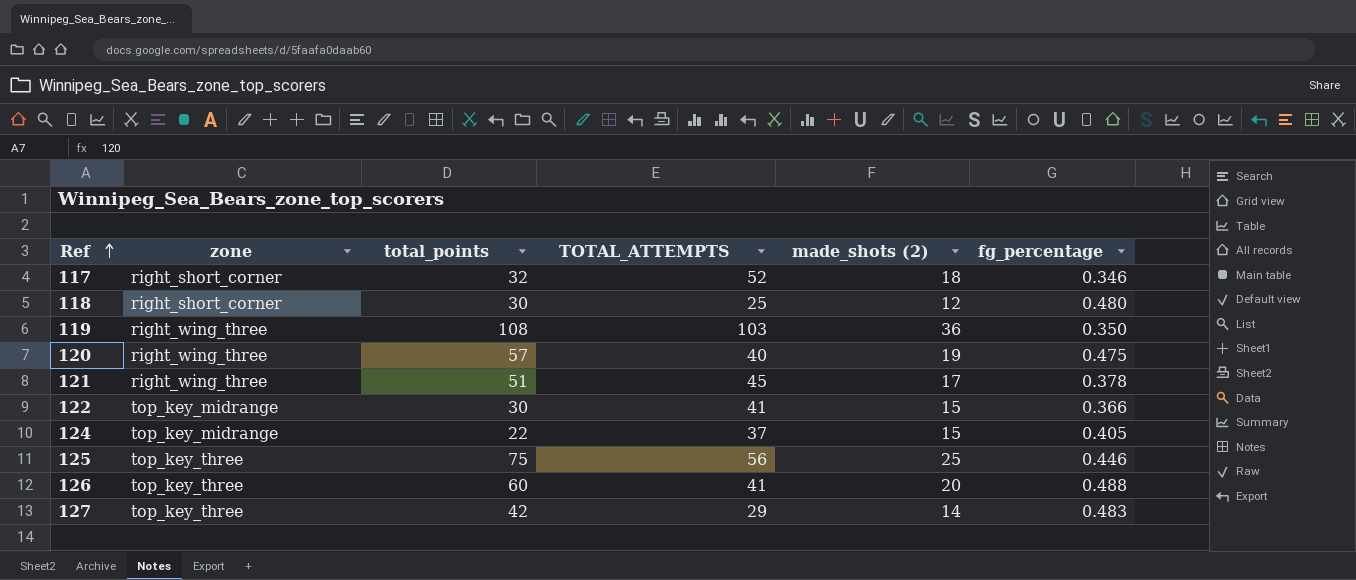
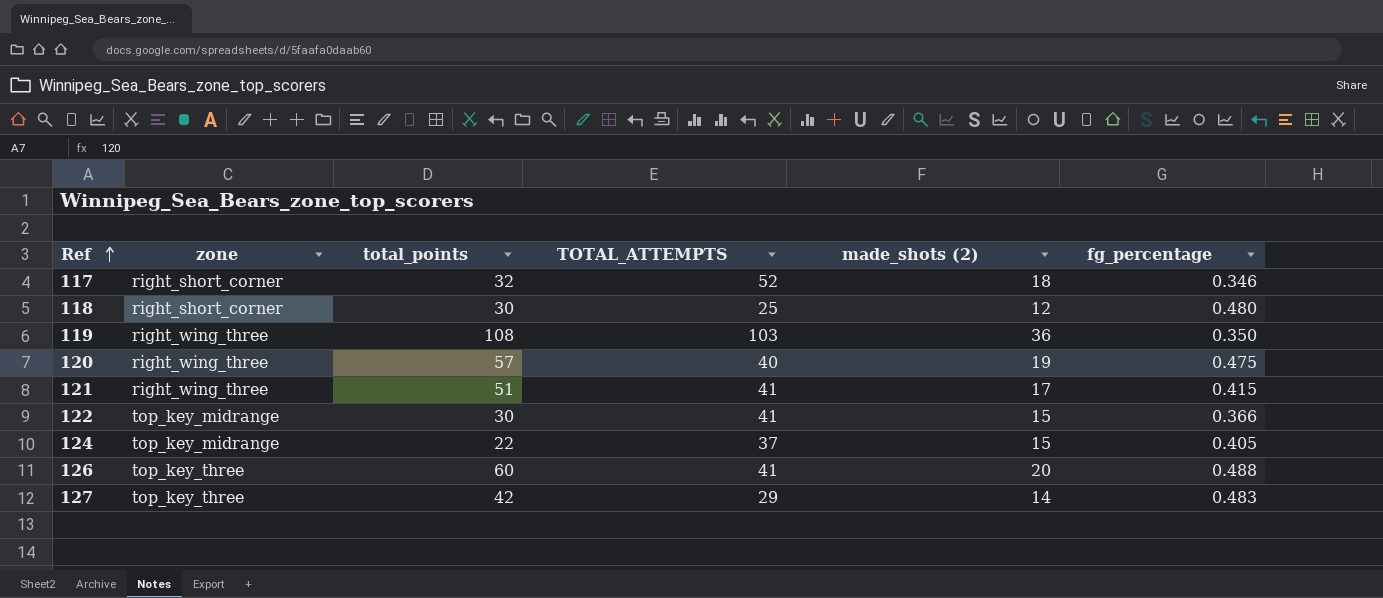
row 125: top_key_three | 75 | 56 | 25 | 0.446 -> none
121 | TOTAL_ATTEMPTS: 45 -> 41
121 | fg_percentage: 0.378 -> 0.415

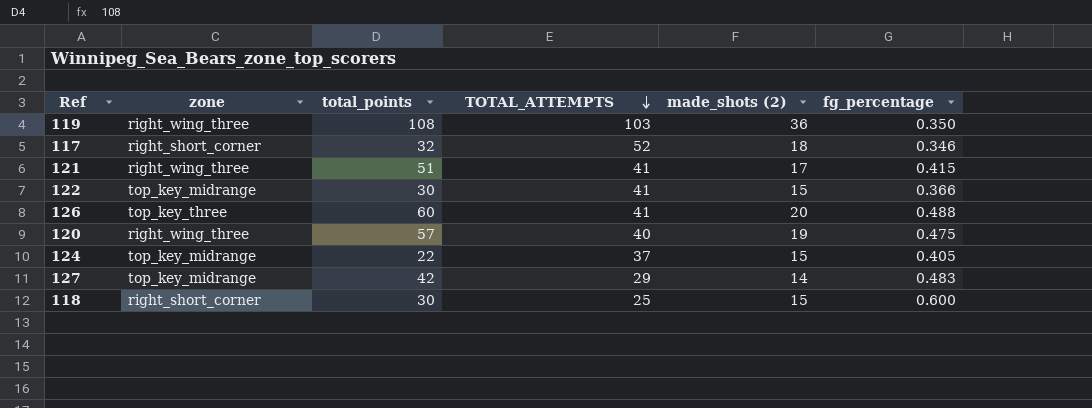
row order: Ref ascending -> TOTAL_ATTEMPTS descending
127 | zone: top_key_three -> top_key_midrange
118 | made_shots (2): 12 -> 15
118 | fg_percentage: 0.480 -> 0.600

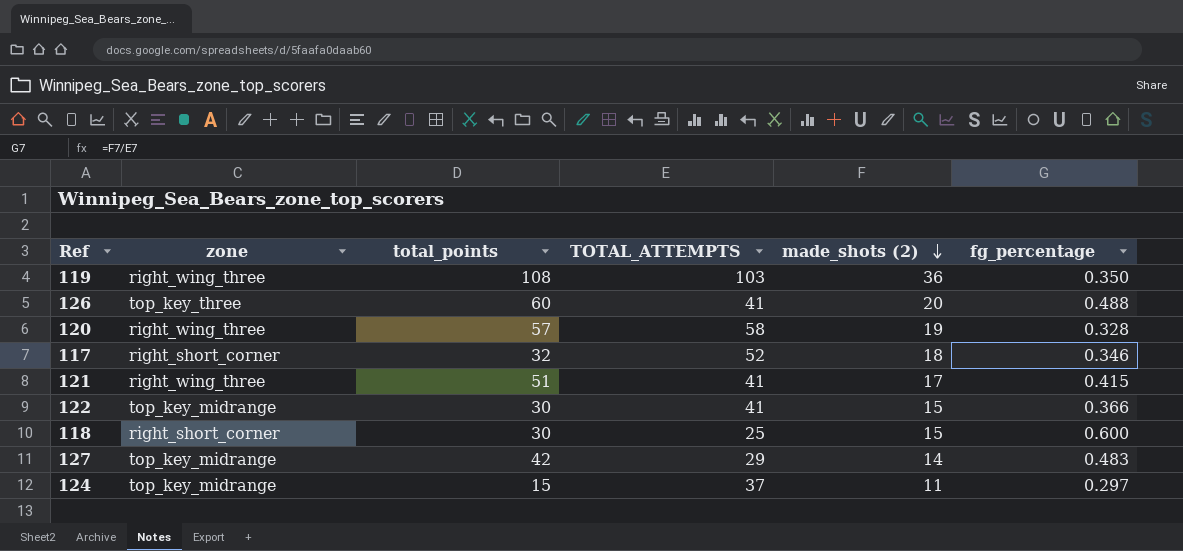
row order: TOTAL_ATTEMPTS descending -> made_shots (2) descending
120 | TOTAL_ATTEMPTS: 40 -> 58
120 | fg_percentage: 0.475 -> 0.328
124 | total_points: 22 -> 15
124 | made_shots (2): 15 -> 11
124 | fg_percentage: 0.405 -> 0.297

